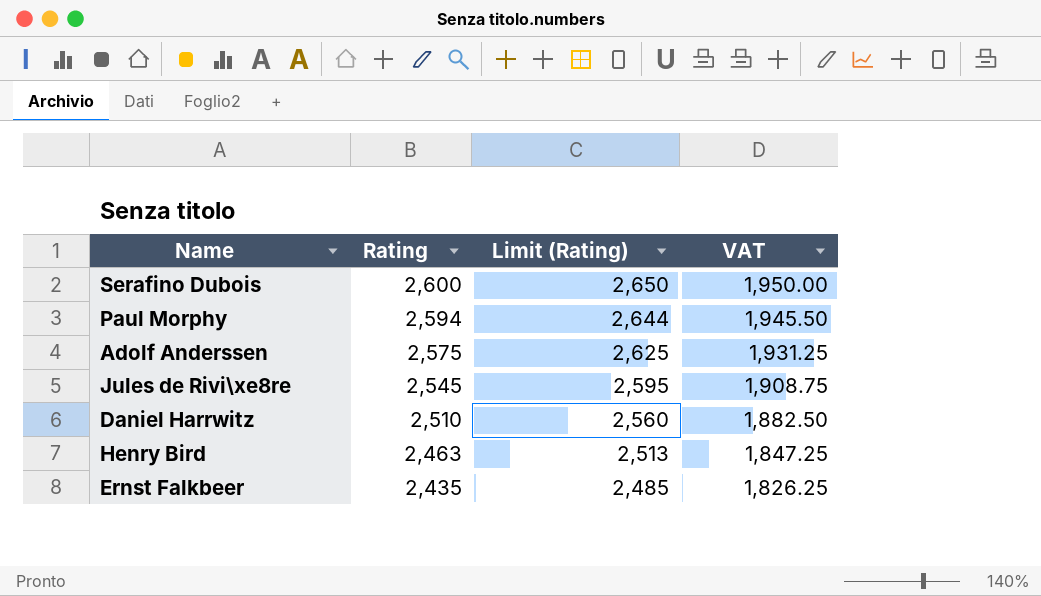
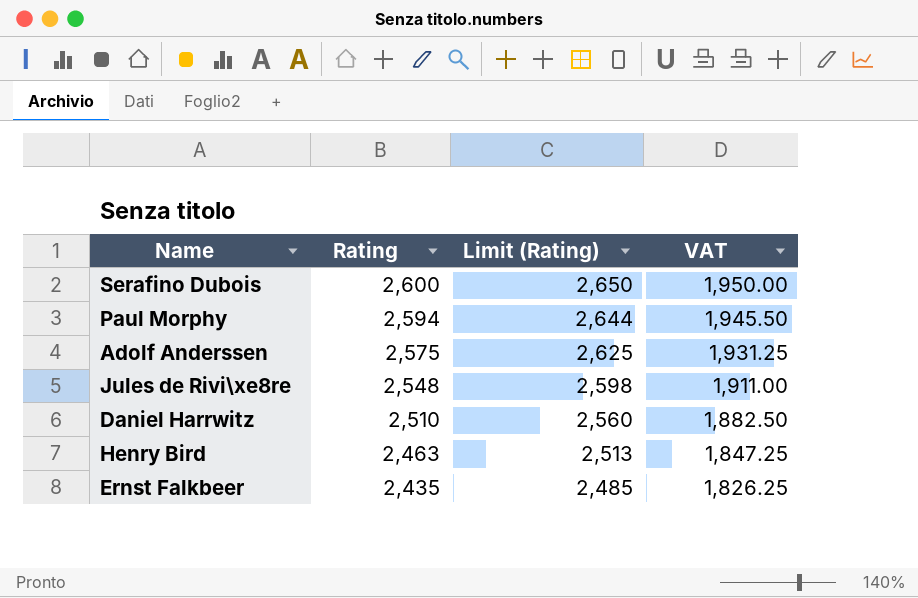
Jules de Rivi\xe8re | Rating: 2,545 -> 2,548
Jules de Rivi\xe8re | Limit (Rating): 2,595 -> 2,598
Jules de Rivi\xe8re | VAT: 1,908.75 -> 1,911.00

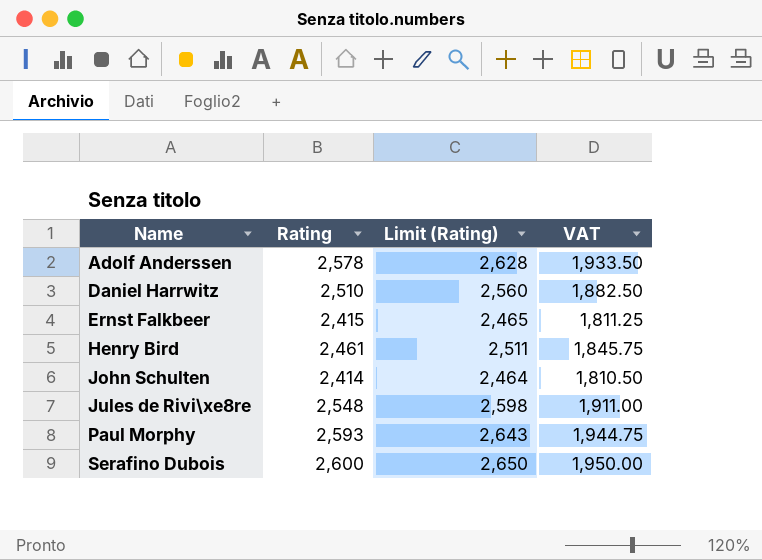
row order: Rating descending -> Name ascending
Adolf Anderssen | Rating: 2,575 -> 2,578
Adolf Anderssen | Limit (Rating): 2,625 -> 2,628
Adolf Anderssen | VAT: 1,931.25 -> 1,933.50
Ernst Falkbeer | Rating: 2,435 -> 2,415
Ernst Falkbeer | Limit (Rating): 2,485 -> 2,465
Ernst Falkbeer | VAT: 1,826.25 -> 1,811.25
Henry Bird | Rating: 2,463 -> 2,461
Henry Bird | Limit (Rating): 2,513 -> 2,511
Henry Bird | VAT: 1,847.25 -> 1,845.75
row John Schulten: none -> 2,414 | 2,464 | 1,810.50
Paul Morphy | Rating: 2,594 -> 2,593
Paul Morphy | Limit (Rating): 2,644 -> 2,643
Paul Morphy | VAT: 1,945.50 -> 1,944.75

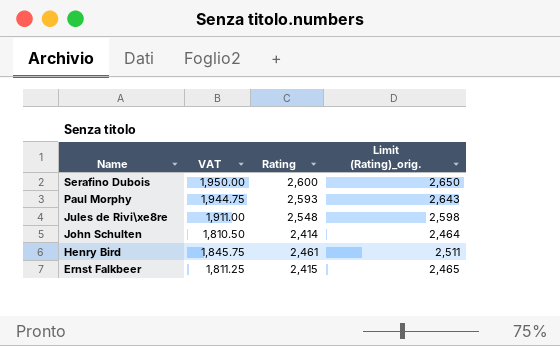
row order: Name ascending -> Name descending
column VAT | position: 4 -> 2
column name: Limit (Rating) -> Limit (Rating)_orig.
row Adolf Anderssen: 2,578 | 2,628 | 1,933.50 -> none
row Daniel Harrwitz: 2,510 | 2,560 | 1,882.50 -> none

